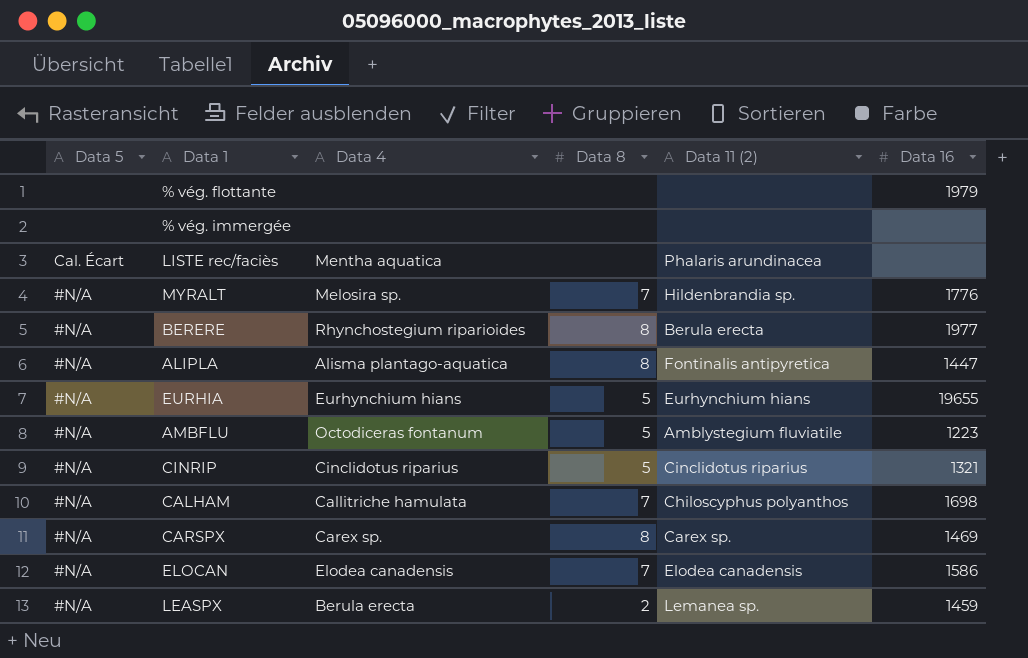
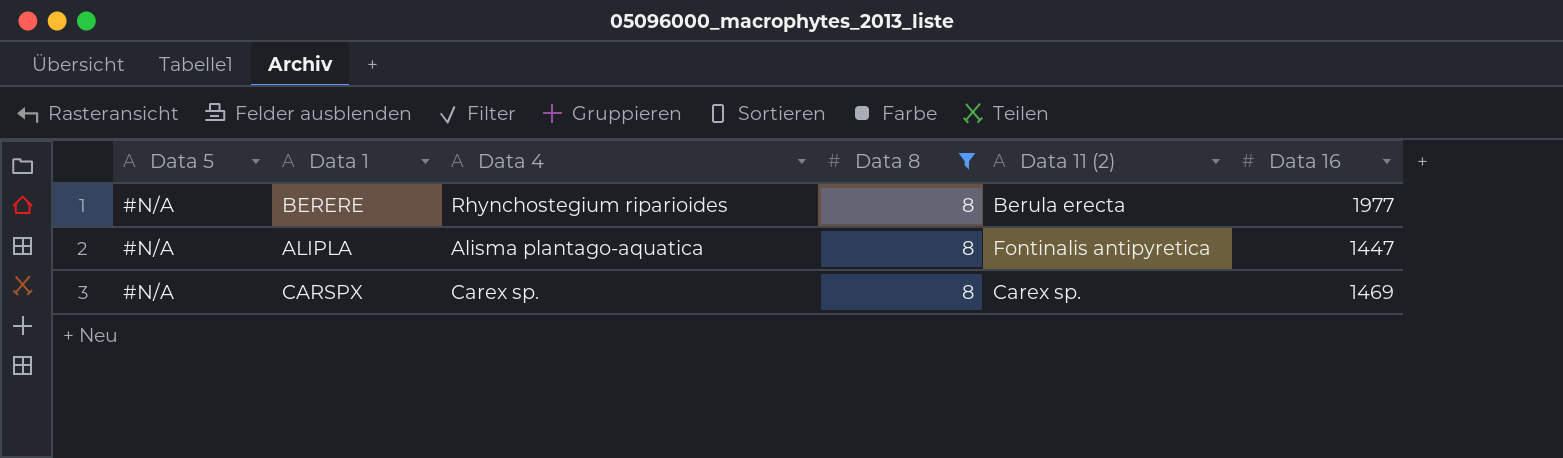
filter: none -> Data 8 = 8

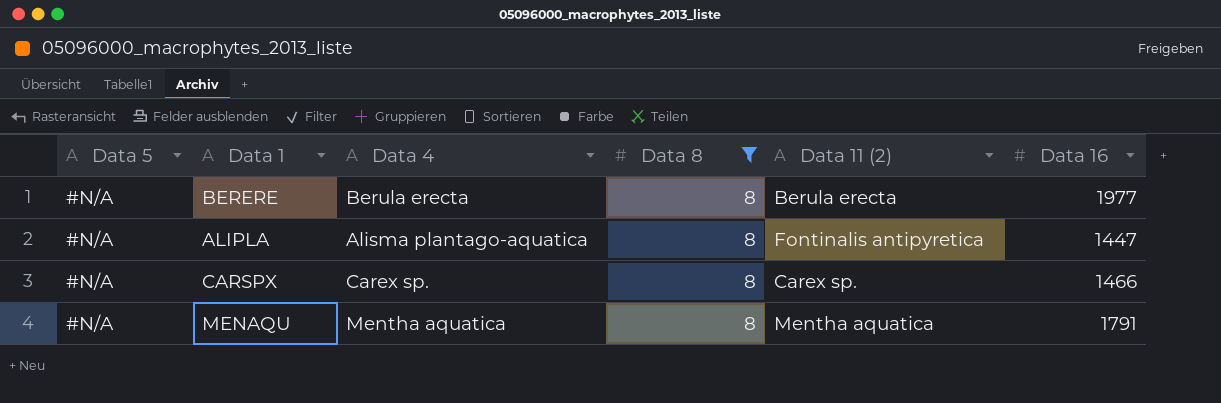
BERERE | Data 4: Rhynchostegium riparioides -> Berula erecta
CARSPX | Data 16: 1469 -> 1466
row MENAQU: none -> #N/A | Mentha aquatica | 8 | Mentha aquatica | 1791

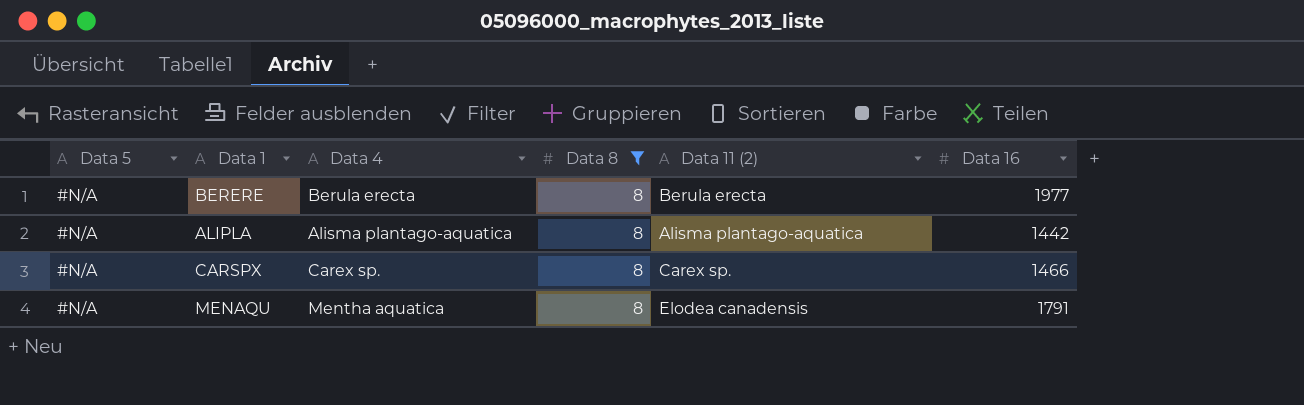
ALIPLA | Data 11 (2): Fontinalis antipyretica -> Alisma plantago-aquatica
ALIPLA | Data 16: 1447 -> 1442
MENAQU | Data 11 (2): Mentha aquatica -> Elodea canadensis

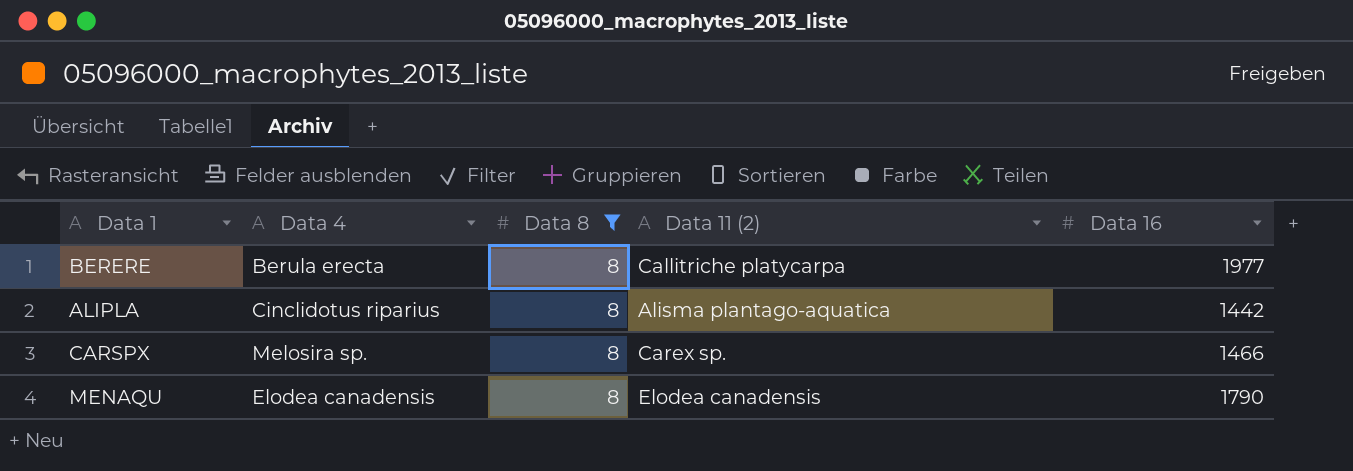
column Data 5 | position: 1 -> none
BERERE | Data 11 (2): Berula erecta -> Callitriche platycarpa
ALIPLA | Data 4: Alisma plantago-aquatica -> Cinclidotus riparius
CARSPX | Data 4: Carex sp. -> Melosira sp.
MENAQU | Data 4: Mentha aquatica -> Elodea canadensis
MENAQU | Data 16: 1791 -> 1790

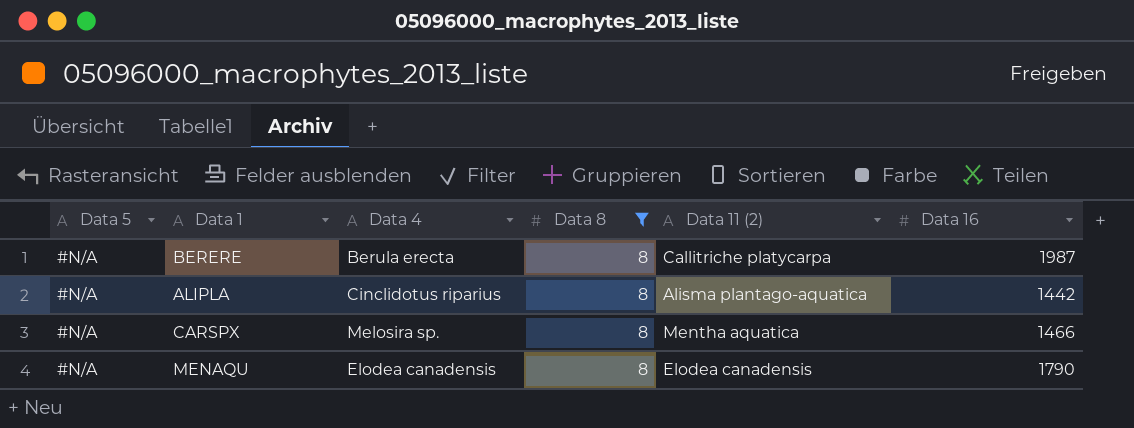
column Data 5 | position: none -> 1
BERERE | Data 16: 1977 -> 1987
CARSPX | Data 11 (2): Carex sp. -> Mentha aquatica

